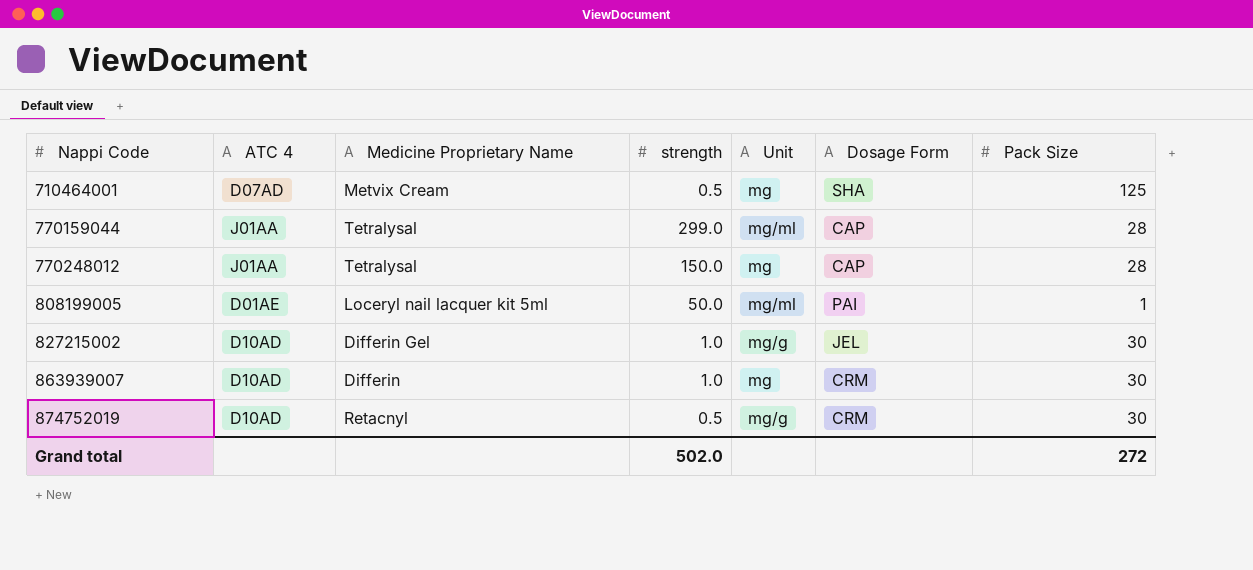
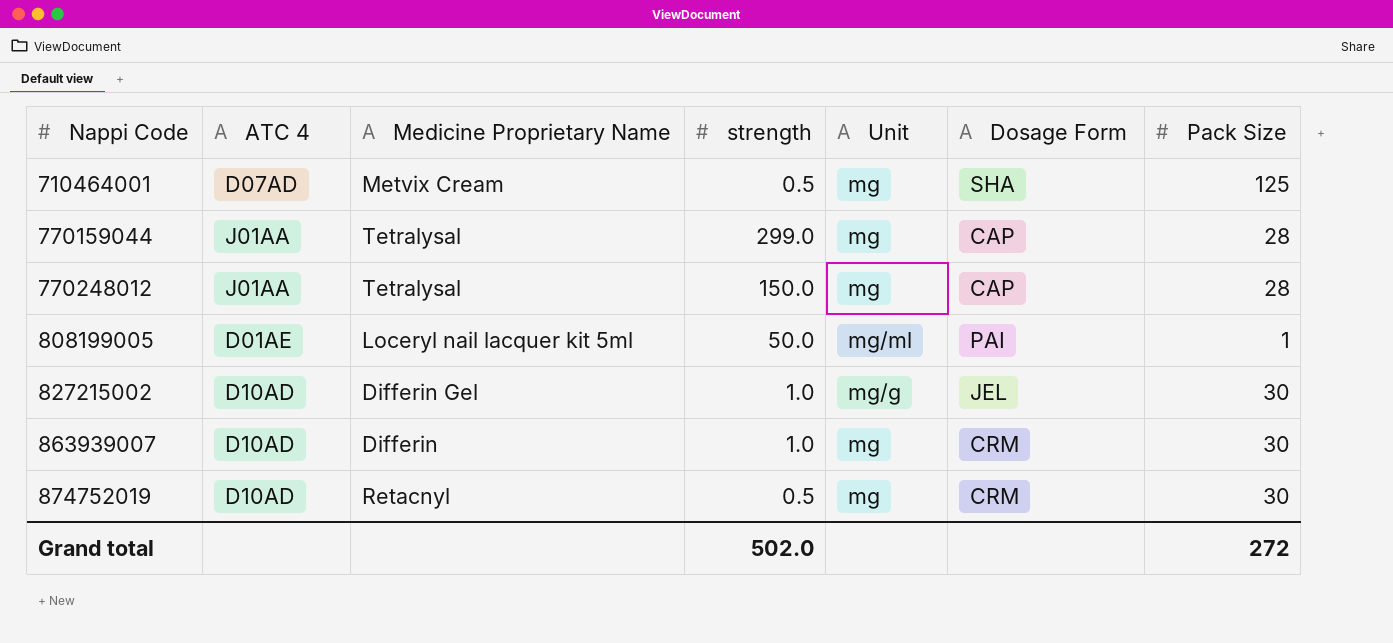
770159044 | Unit: mg/ml -> mg
874752019 | Unit: mg/g -> mg

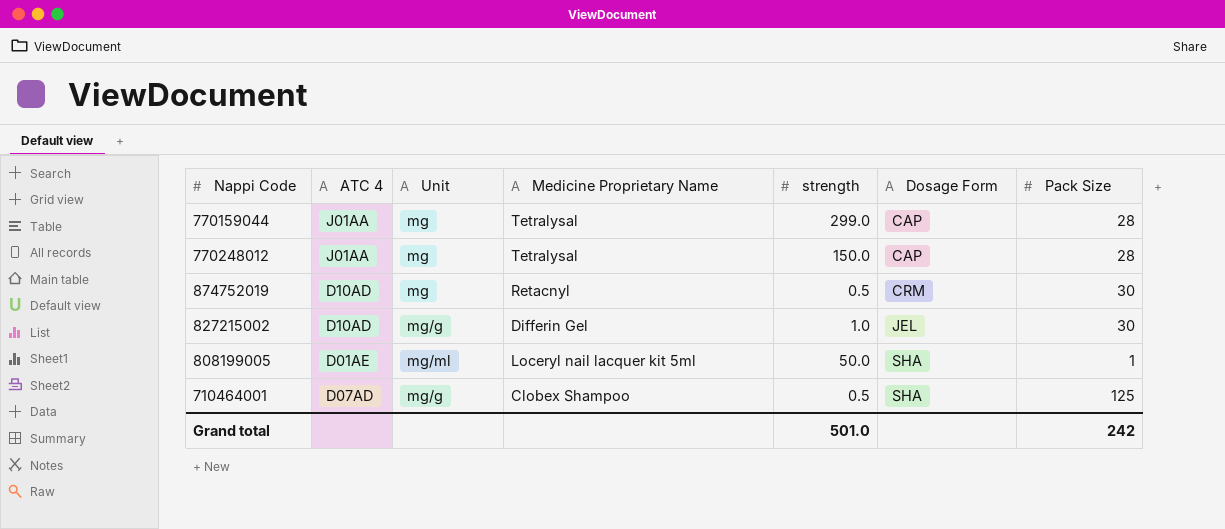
row order: Nappi Code ascending -> Dosage Form ascending
column Unit | position: 5 -> 3
row 863939007: D10AD | Differin | 1.0 | mg | CRM | 30 -> none
808199005 | Dosage Form: PAI -> SHA
710464001 | Unit: mg -> mg/g
710464001 | Medicine Proprietary Name: Metvix Cream -> Clobex Shampoo
Grand total | strength: 502.0 -> 501.0
Grand total | Pack Size: 272 -> 242

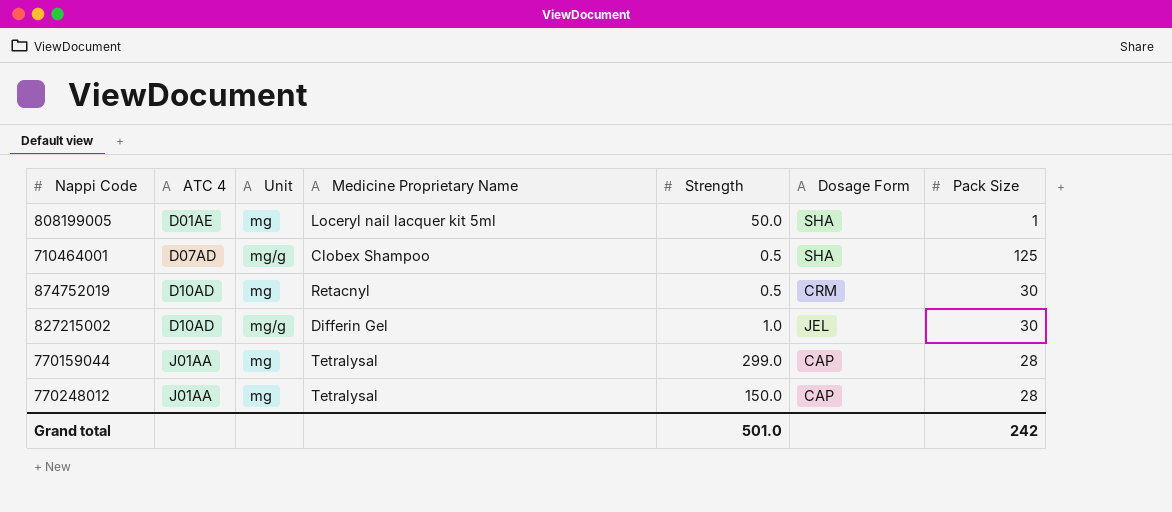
row order: Dosage Form ascending -> ATC 4 ascending
column name: strength -> Strength
808199005 | Unit: mg/ml -> mg

